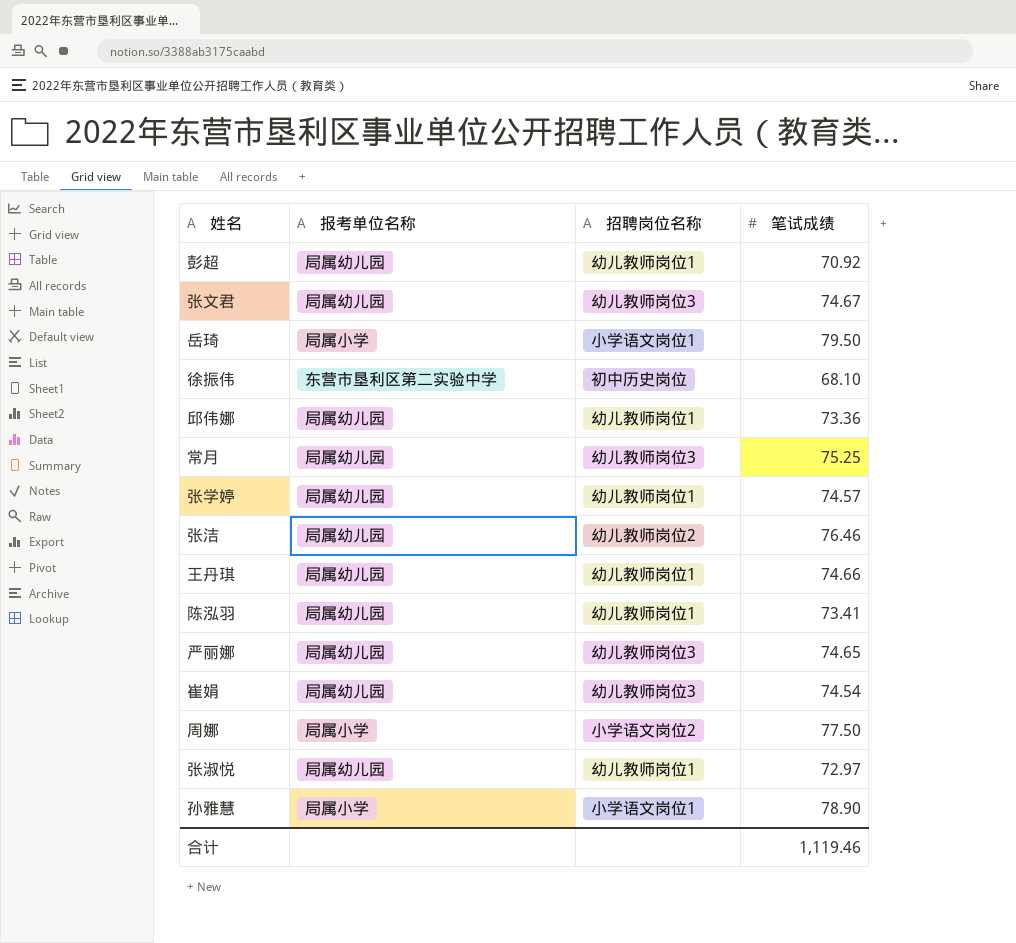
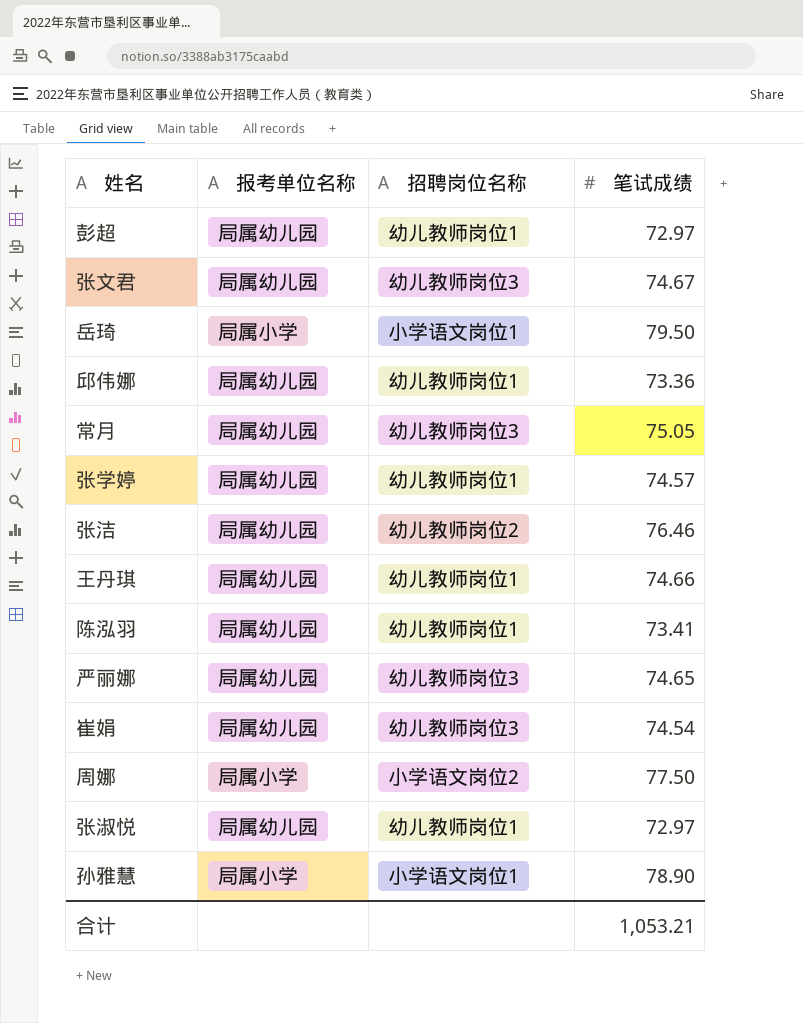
row 徐振伟: 东营市垦利区第二实验中学 | 初中历史岗位 | 68.10 -> none
彭超 | 笔试成绩: 70.92 -> 72.97
常月 | 笔试成绩: 75.25 -> 75.05
合计 | 笔试成绩: 1,119.46 -> 1,053.21

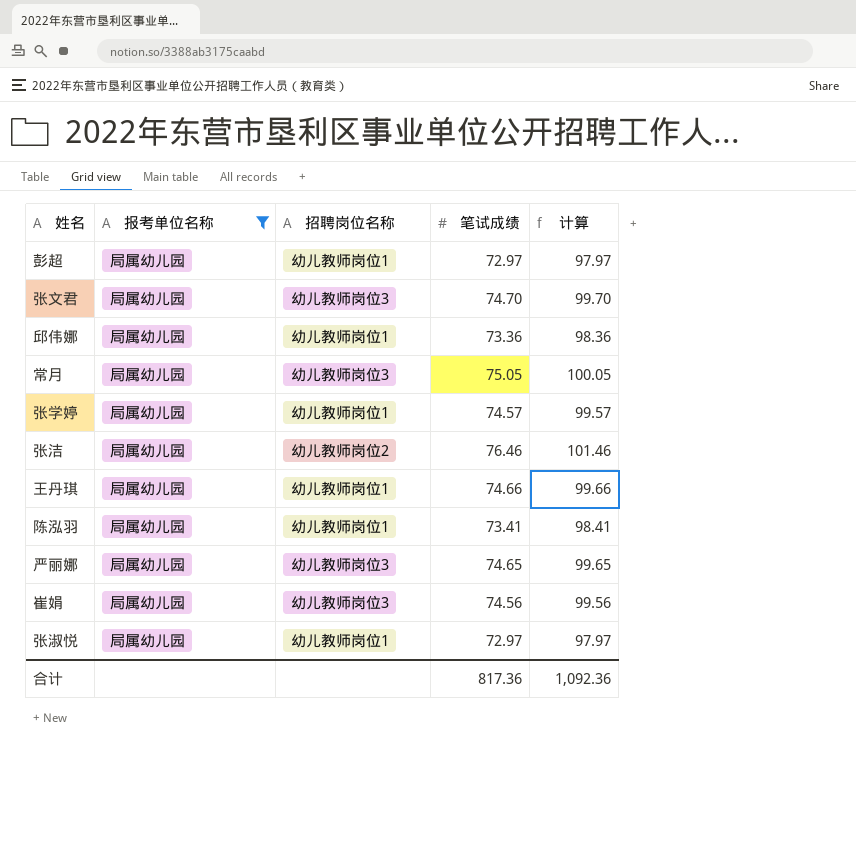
filter: none -> 报考单位名称 = 局属幼儿园
column 计算 | formula: none -> [笔试成绩] + 25
张文君 | 笔试成绩: 74.67 -> 74.70
崔娟 | 笔试成绩: 74.54 -> 74.56
合计 | 笔试成绩: 1,053.21 -> 817.36

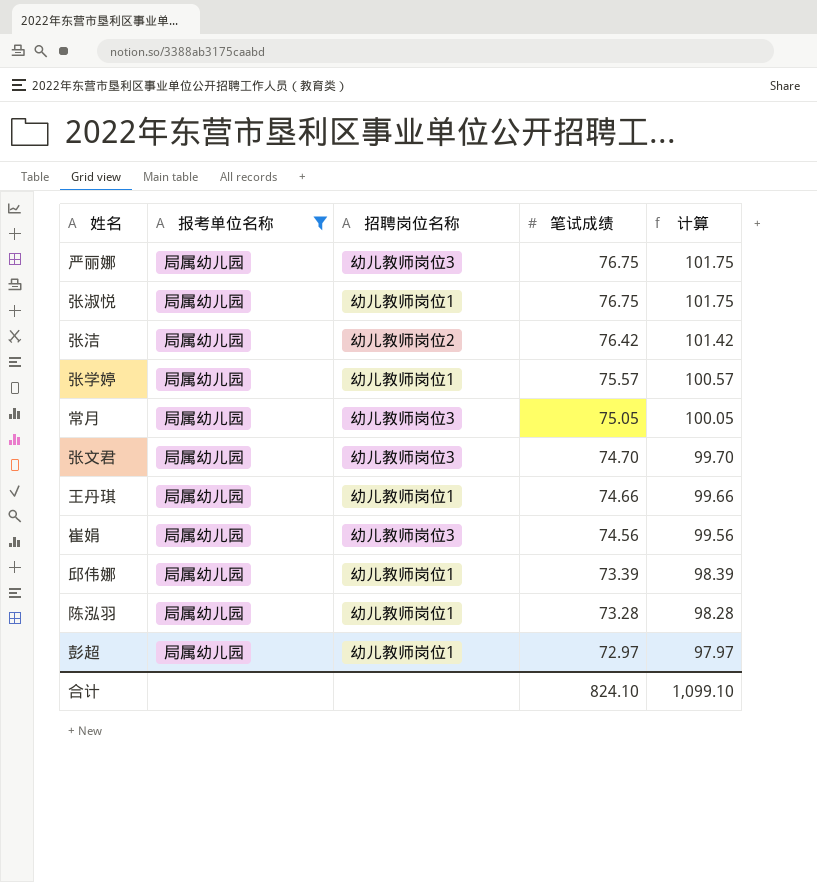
row order: none -> 笔试成绩 descending
严丽娜 | 笔试成绩: 74.65 -> 76.75
严丽娜 | 计算: 99.65 -> 101.75
张淑悦 | 笔试成绩: 72.97 -> 76.75
张淑悦 | 计算: 97.97 -> 101.75
张洁 | 笔试成绩: 76.46 -> 76.42
张洁 | 计算: 101.46 -> 101.42
张学婷 | 笔试成绩: 74.57 -> 75.57
张学婷 | 计算: 99.57 -> 100.57
邱伟娜 | 笔试成绩: 73.36 -> 73.39
邱伟娜 | 计算: 98.36 -> 98.39
陈泓羽 | 笔试成绩: 73.41 -> 73.28
陈泓羽 | 计算: 98.41 -> 98.28
合计 | 笔试成绩: 817.36 -> 824.10
合计 | 计算: 1,092.36 -> 1,099.10

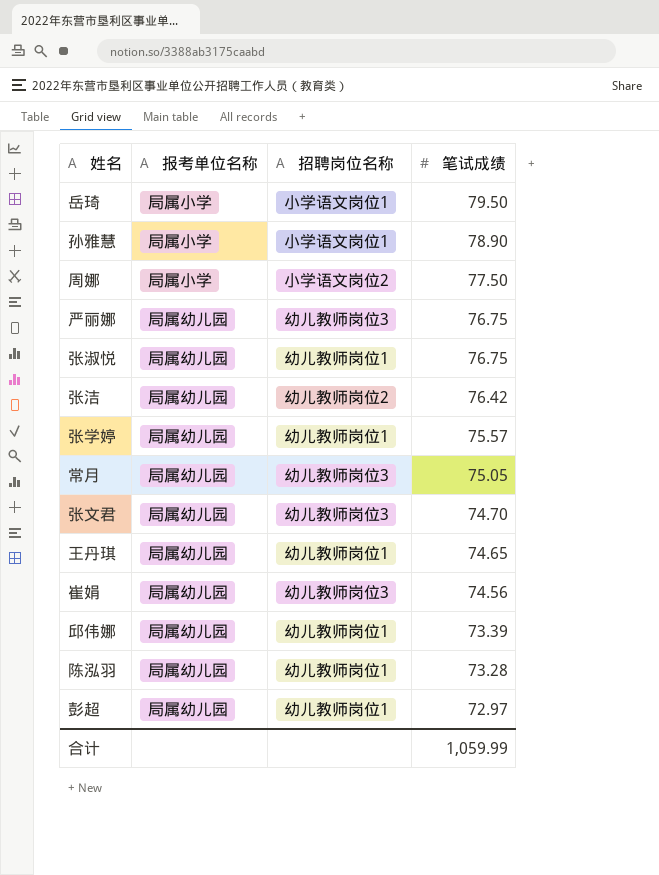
filter: 报考单位名称 = 局属幼儿园 -> none
column 计算 | formula: [笔试成绩] + 25 -> none
王丹琪 | 笔试成绩: 74.66 -> 74.65
合计 | 笔试成绩: 824.10 -> 1,059.99

